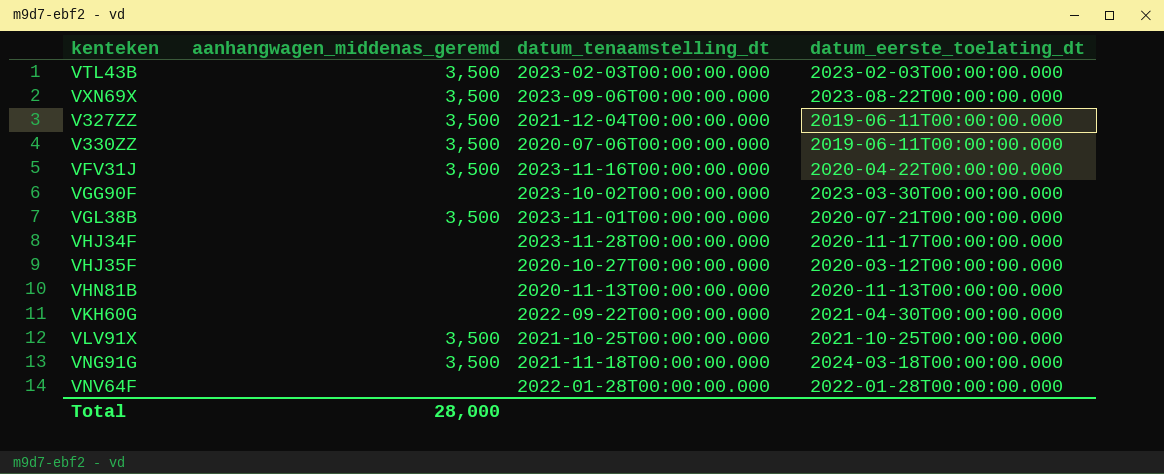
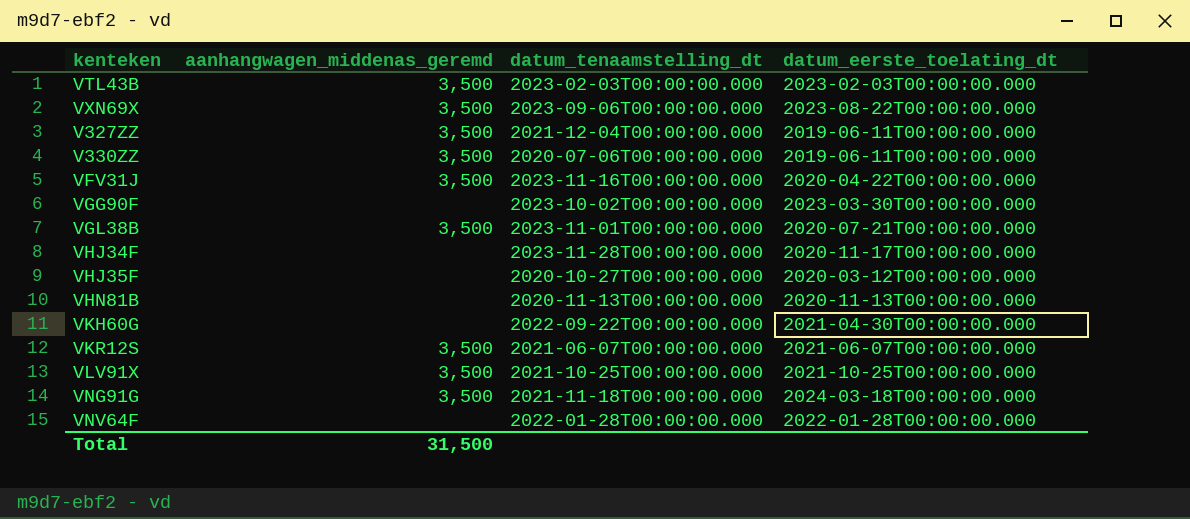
row VKR12S: none -> 3,500 | 2021-06-07T00:00:00.000 | 2021-06-07T00:00:00.000
Total | aanhangwagen_middenas_geremd: 28,000 -> 31,500

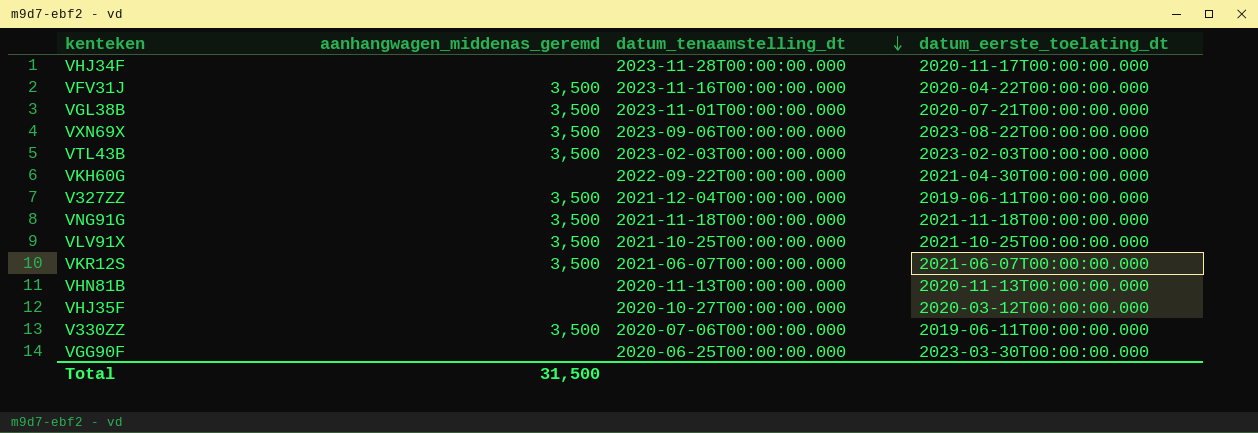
row order: none -> datum_tenaamstelling_dt descending
row VNV64F: none | 2022-01-28T00:00:00.000 | 2022-01-28T00:00:00.000 -> none
VNG91G | datum_eerste_toelating_dt: 2024-03-18T00:00:00.000 -> 2021-11-18T00:00:00.000
VGG90F | datum_tenaamstelling_dt: 2023-10-02T00:00:00.000 -> 2020-06-25T00:00:00.000

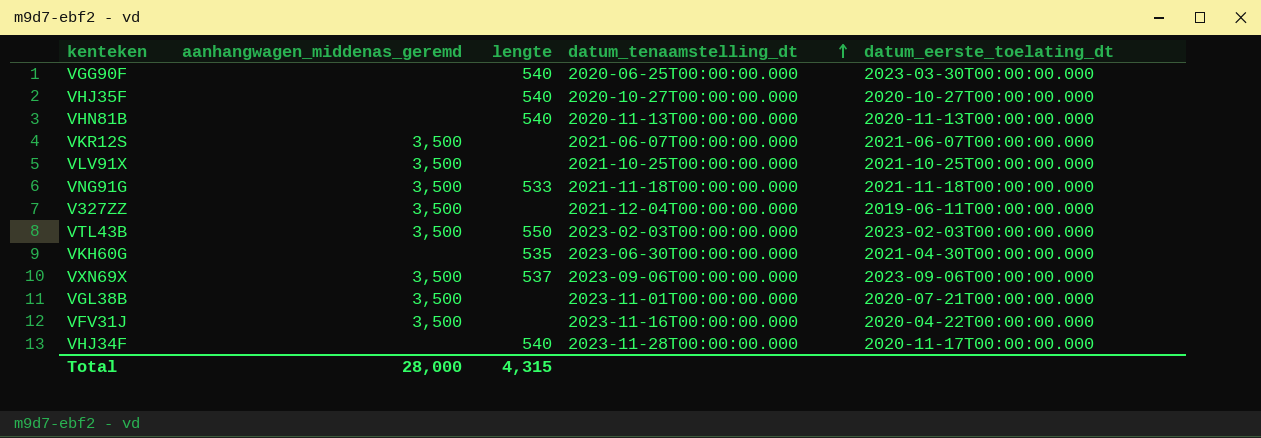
row order: datum_tenaamstelling_dt descending -> datum_tenaamstelling_dt ascending
column lengte | position: none -> 3
row V330ZZ: 3,500 | 2020-07-06T00:00:00.000 | 2019-06-11T00:00:00.000 -> none
VHJ35F | datum_eerste_toelating_dt: 2020-03-12T00:00:00.000 -> 2020-10-27T00:00:00.000
VKH60G | datum_tenaamstelling_dt: 2022-09-22T00:00:00.000 -> 2023-06-30T00:00:00.000
VXN69X | datum_eerste_toelating_dt: 2023-08-22T00:00:00.000 -> 2023-09-06T00:00:00.000
Total | aanhangwagen_middenas_geremd: 31,500 -> 28,000

